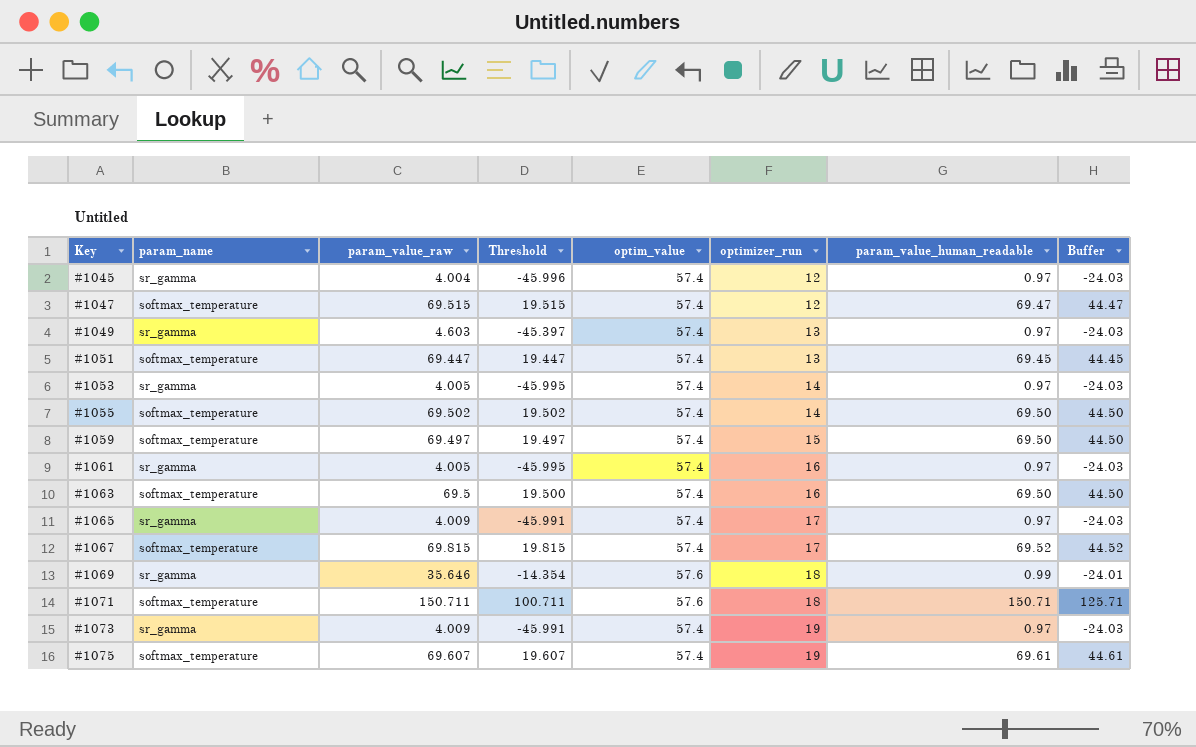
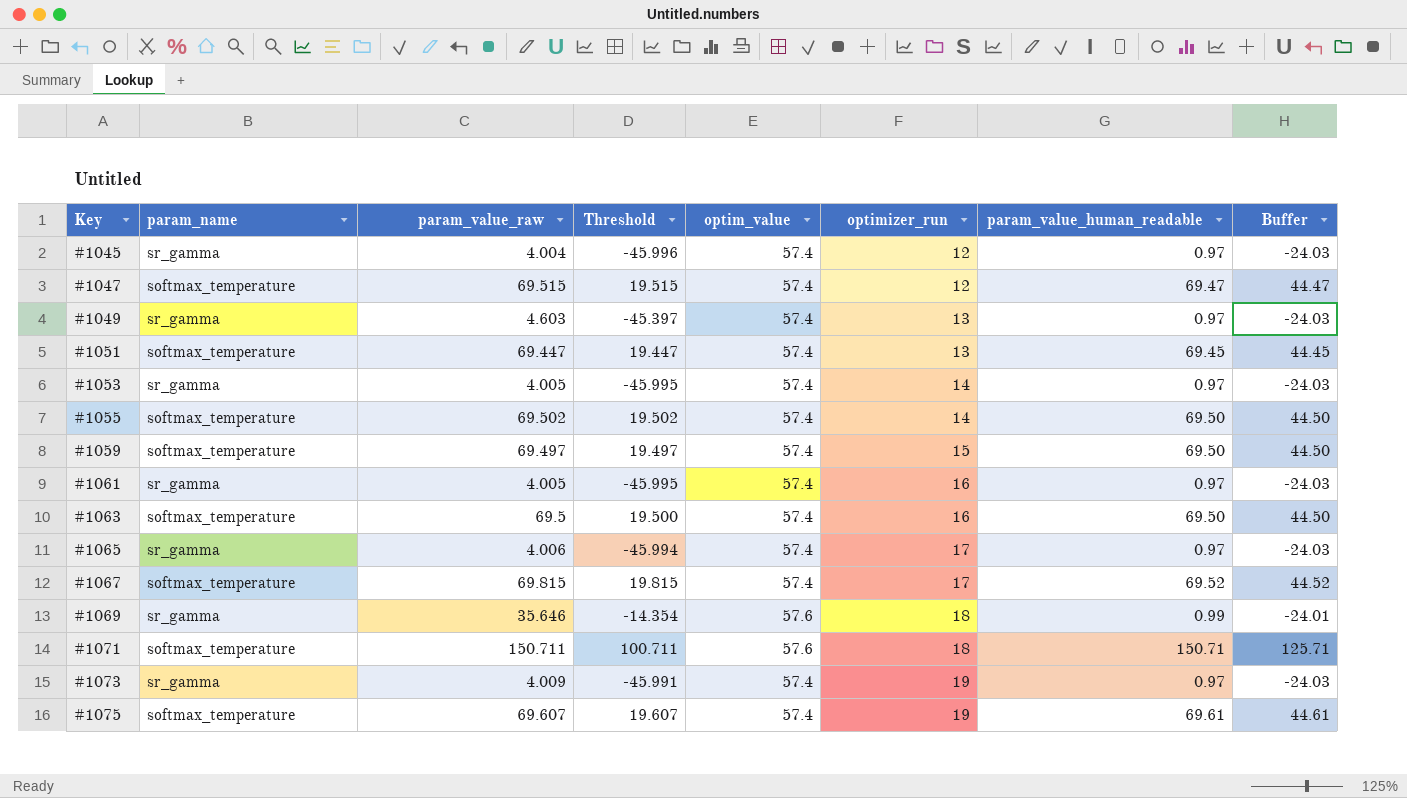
#1065 | param_value_raw: 4.009 -> 4.006
#1065 | Threshold: -45.991 -> -45.994

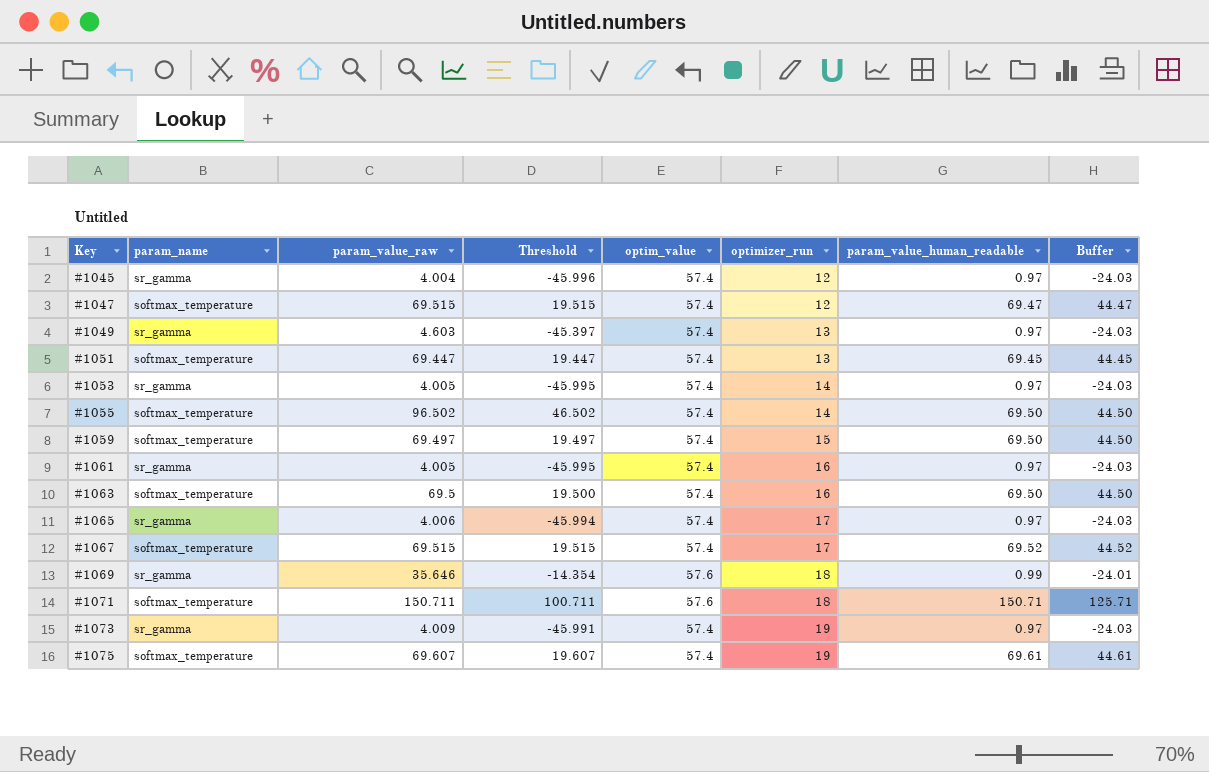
#1055 | param_value_raw: 69.502 -> 96.502
#1055 | Threshold: 19.502 -> 46.502
#1067 | param_value_raw: 69.815 -> 69.515
#1067 | Threshold: 19.815 -> 19.515

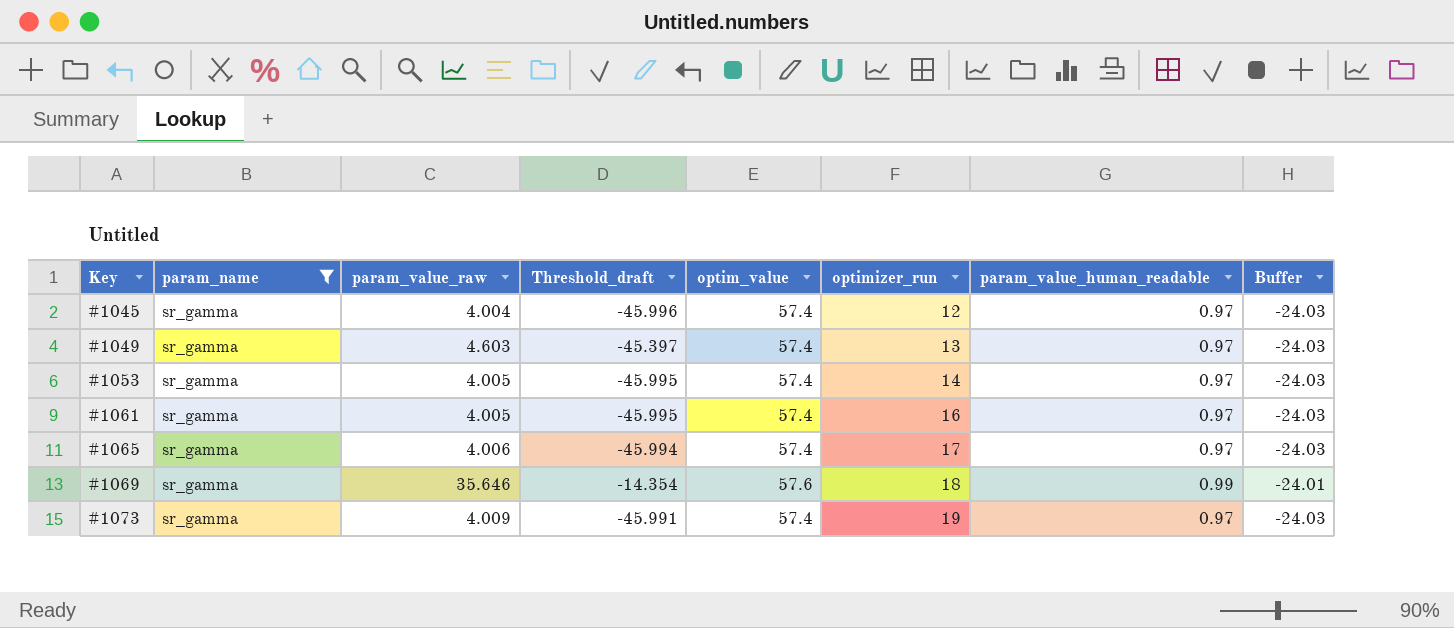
filter: none -> param_name = sr_gamma
column name: Threshold -> Threshold_draft

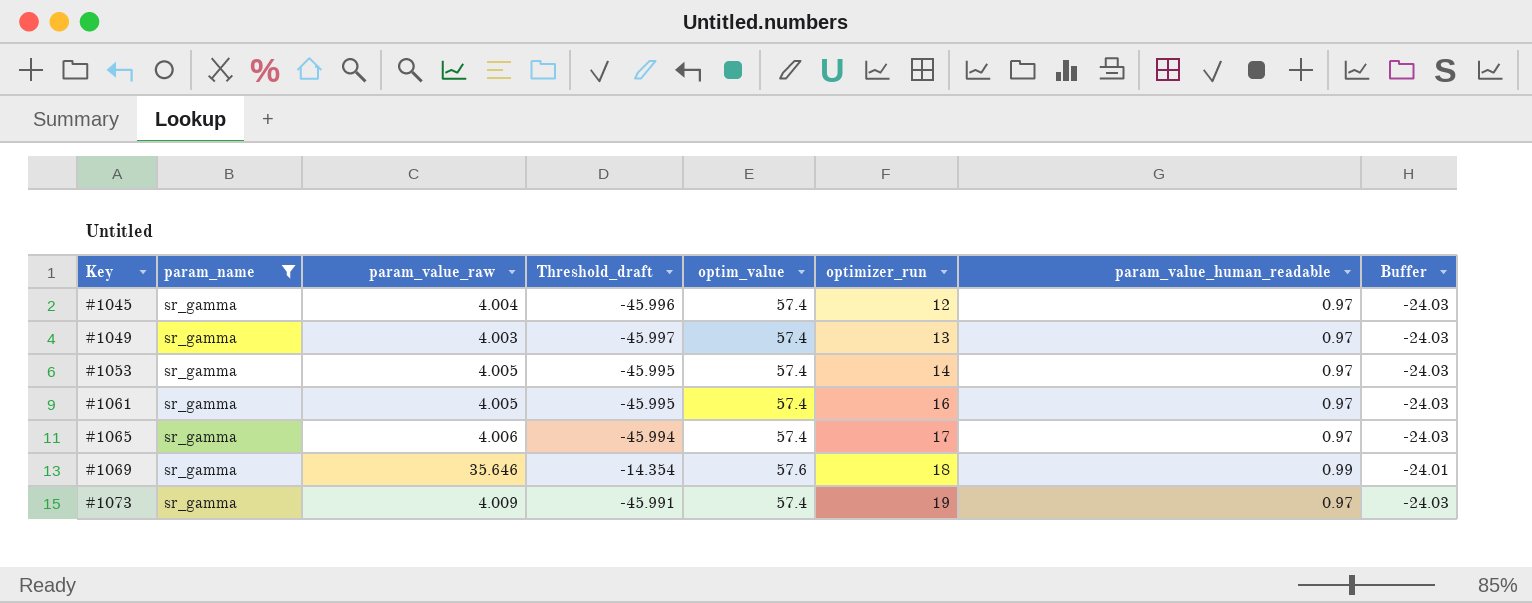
#1049 | param_value_raw: 4.603 -> 4.003
#1049 | Threshold_draft: -45.397 -> -45.997

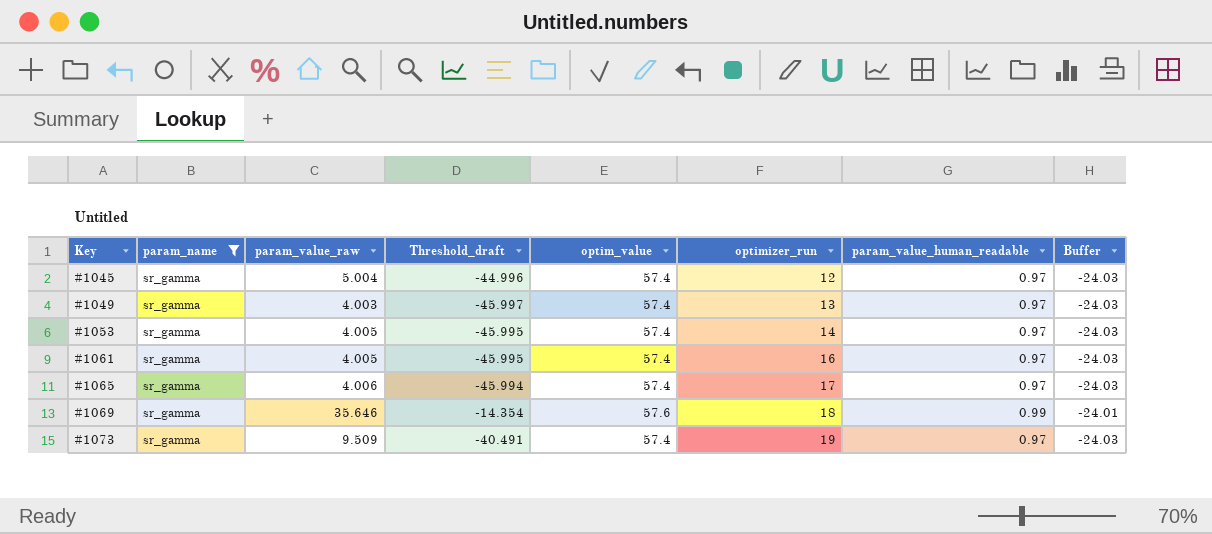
#1045 | param_value_raw: 4.004 -> 5.004
#1045 | Threshold_draft: -45.996 -> -44.996
#1073 | param_value_raw: 4.009 -> 9.509
#1073 | Threshold_draft: -45.991 -> -40.491

